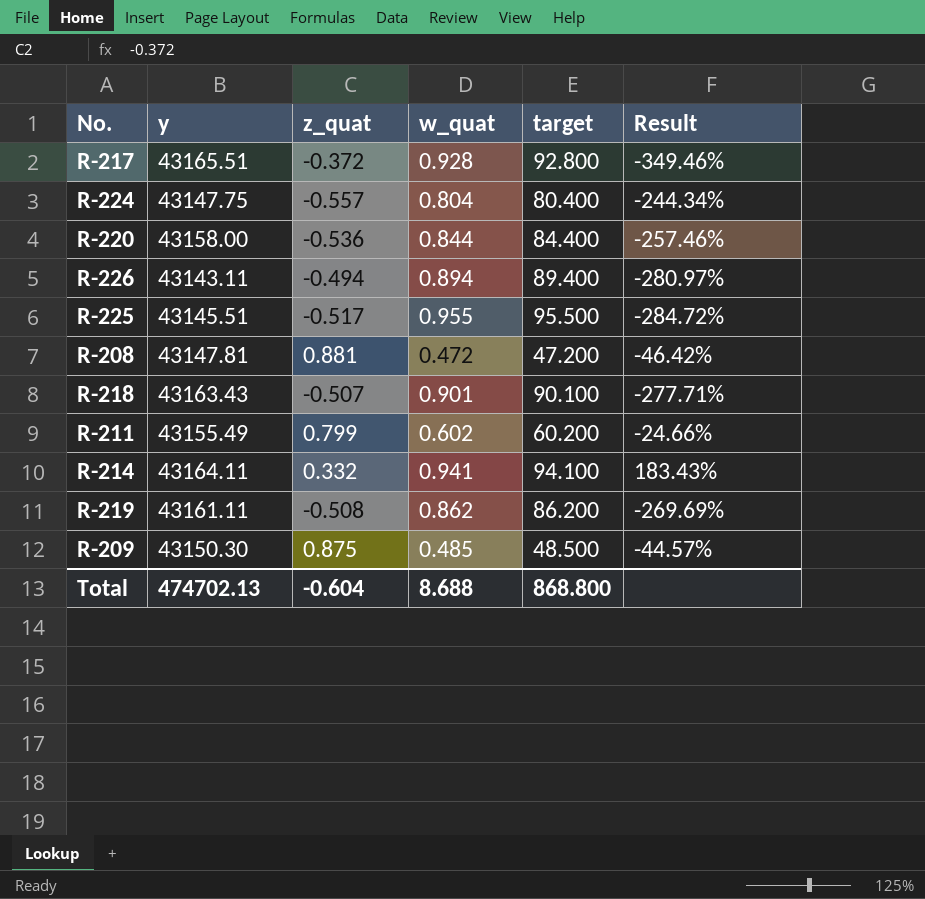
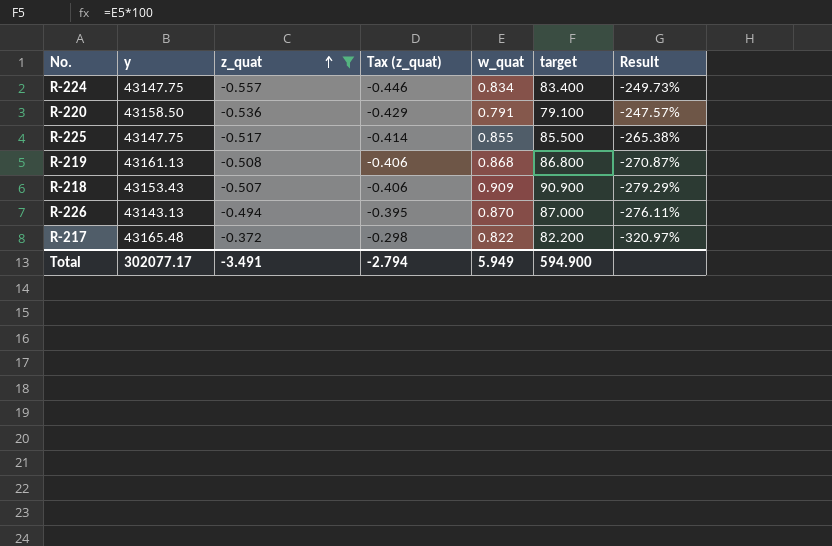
filter: none -> z_quat <= -0.372
row order: none -> z_quat ascending
column Tax (z_quat) | formula: none -> [z_quat] * 0.8
R-224 | w_quat: 0.804 -> 0.834
R-224 | target: 80.400 -> 83.400
R-224 | Result: -244.34% -> -249.73%
R-220 | y: 43158.00 -> 43158.50
R-220 | w_quat: 0.844 -> 0.791
R-220 | target: 84.400 -> 79.100
R-220 | Result: -257.46% -> -247.57%
R-225 | y: 43145.51 -> 43147.75
R-225 | w_quat: 0.955 -> 0.855
R-225 | target: 95.500 -> 85.500
R-225 | Result: -284.72% -> -265.38%
R-219 | y: 43161.11 -> 43161.13
R-219 | w_quat: 0.862 -> 0.868
R-219 | target: 86.200 -> 86.800
R-219 | Result: -269.69% -> -270.87%
R-218 | y: 43163.43 -> 43153.43
R-218 | w_quat: 0.901 -> 0.909
R-218 | target: 90.100 -> 90.900
R-218 | Result: -277.71% -> -279.29%
R-226 | y: 43143.11 -> 43143.13
R-226 | w_quat: 0.894 -> 0.870
R-226 | target: 89.400 -> 87.000
R-226 | Result: -280.97% -> -276.11%
R-217 | y: 43165.51 -> 43165.48
R-217 | w_quat: 0.928 -> 0.822
R-217 | target: 92.800 -> 82.200
R-217 | Result: -349.46% -> -320.97%
Total | y: 474702.13 -> 302077.17
Total | z_quat: -0.604 -> -3.491
Total | w_quat: 8.688 -> 5.949
Total | target: 868.800 -> 594.900

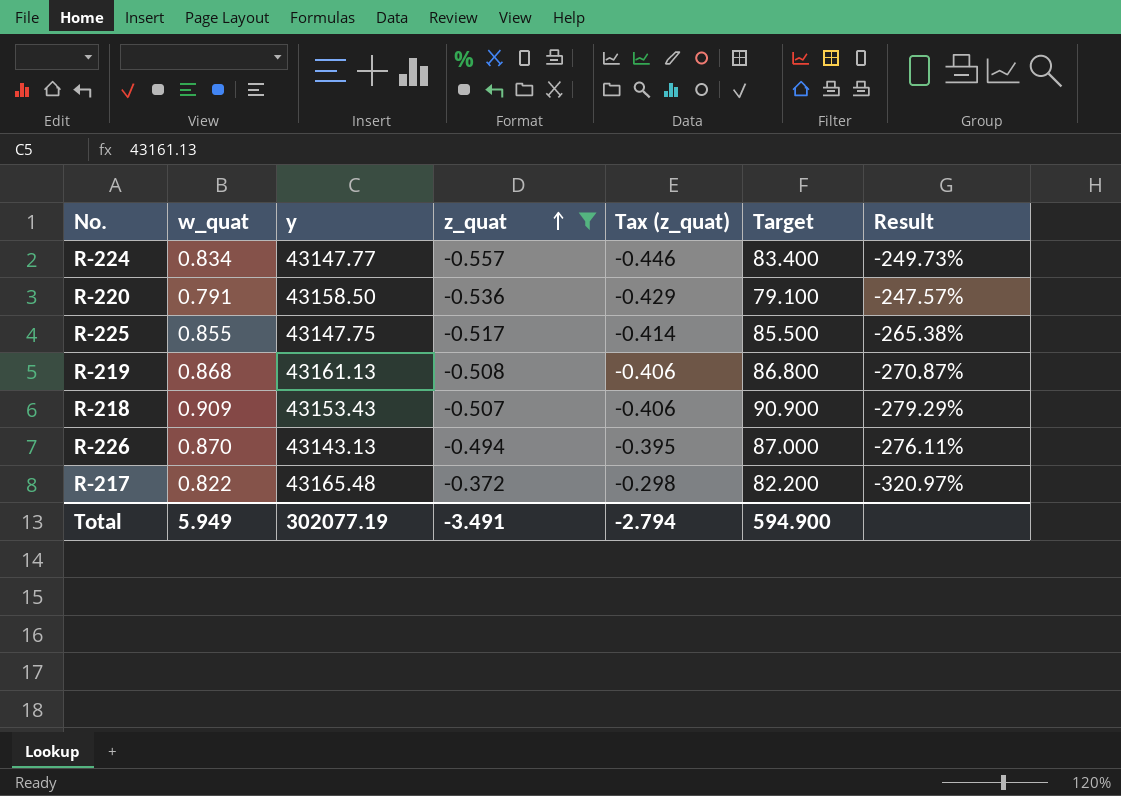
column w_quat | position: 5 -> 2
column name: target -> Target
R-224 | y: 43147.75 -> 43147.77
Total | y: 302077.17 -> 302077.19

